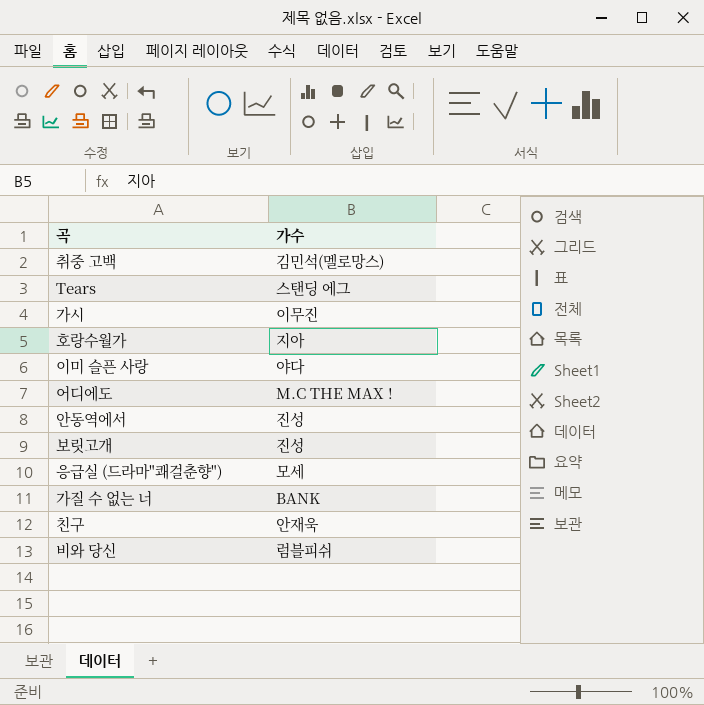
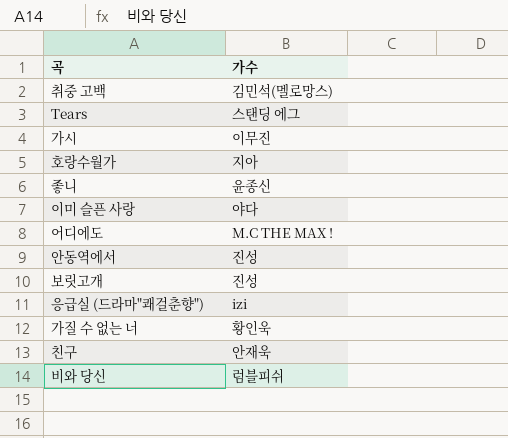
row 좋니: none -> 윤종신
응급실 (드라마"쾌걸춘향") | 가수: 모세 -> izi
가질 수 없는 너 | 가수: BANK -> 황인욱

